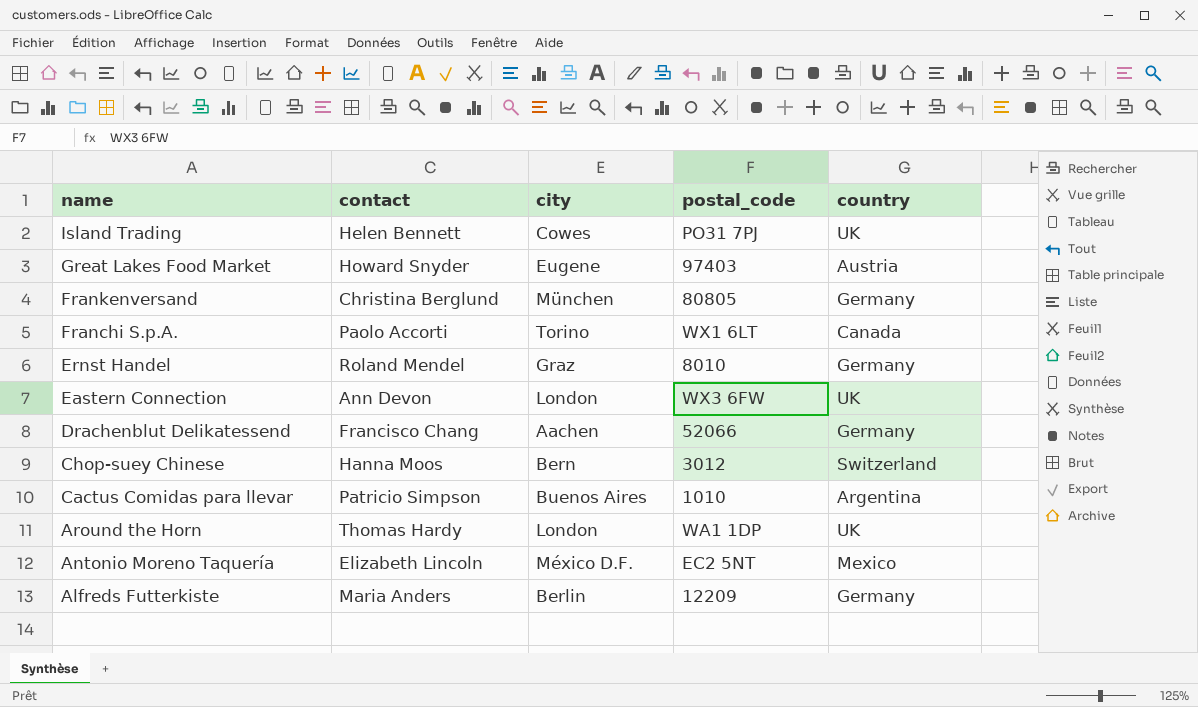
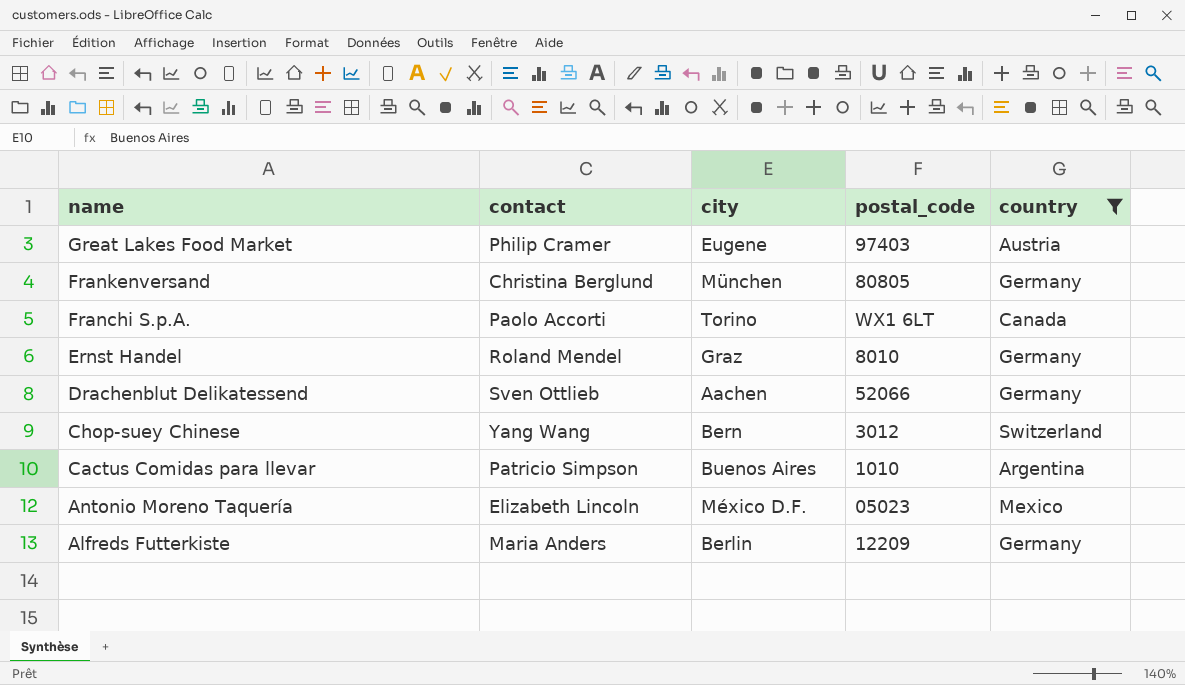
filter: none -> country != UK
Great Lakes Food Market | contact: Howard Snyder -> Philip Cramer
Drachenblut Delikatessend | contact: Francisco Chang -> Sven Ottlieb
Chop-suey Chinese | contact: Hanna Moos -> Yang Wang
Antonio Moreno Taquería | postal_code: EC2 5NT -> 05023

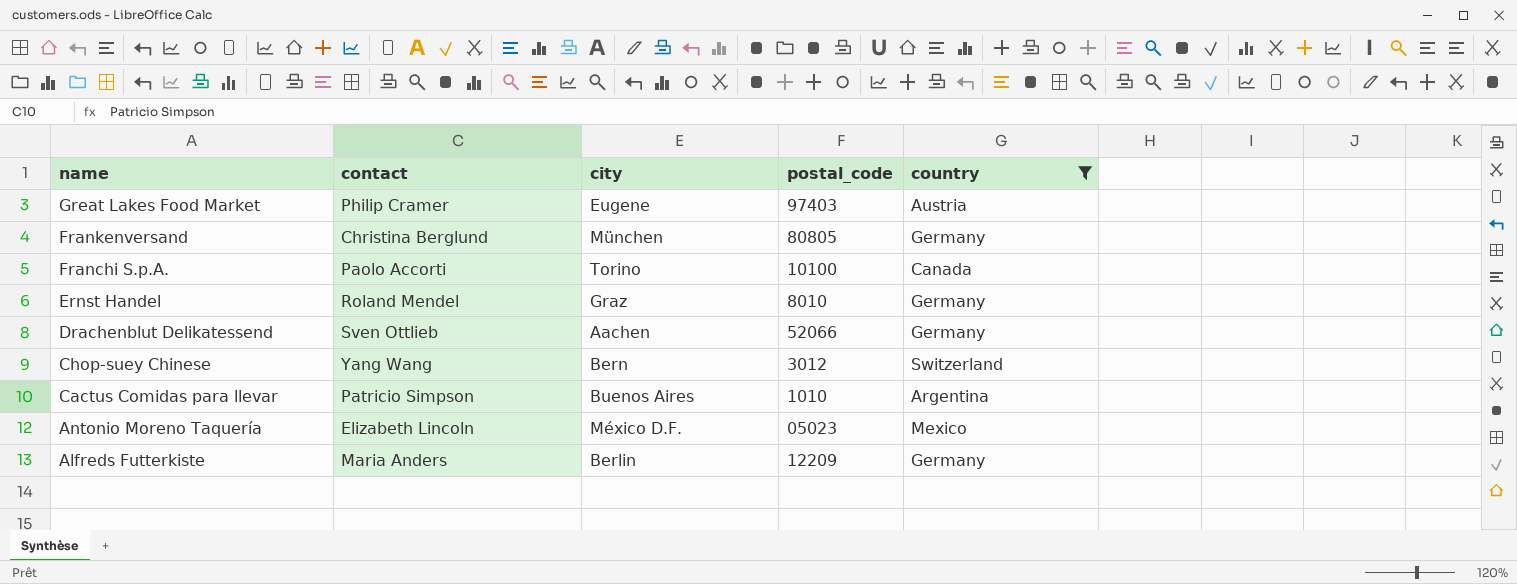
Franchi S.p.A. | postal_code: WX1 6LT -> 10100

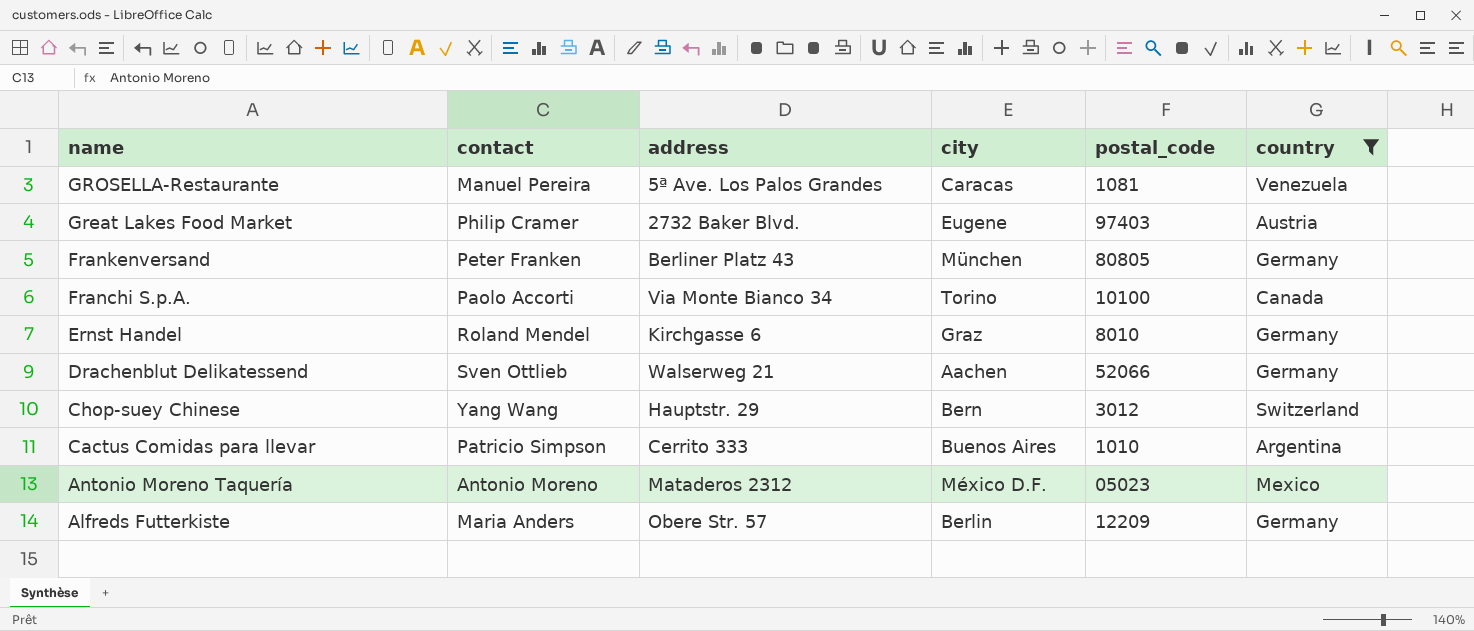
column address | position: none -> 3
row GROSELLA-Restaurante: none -> Manuel Pereira | 5ª Ave. Los Palos Grandes | Caracas | 1081 | Venezuela
Frankenversand | contact: Christina Berglund -> Peter Franken
Antonio Moreno Taquería | contact: Elizabeth Lincoln -> Antonio Moreno

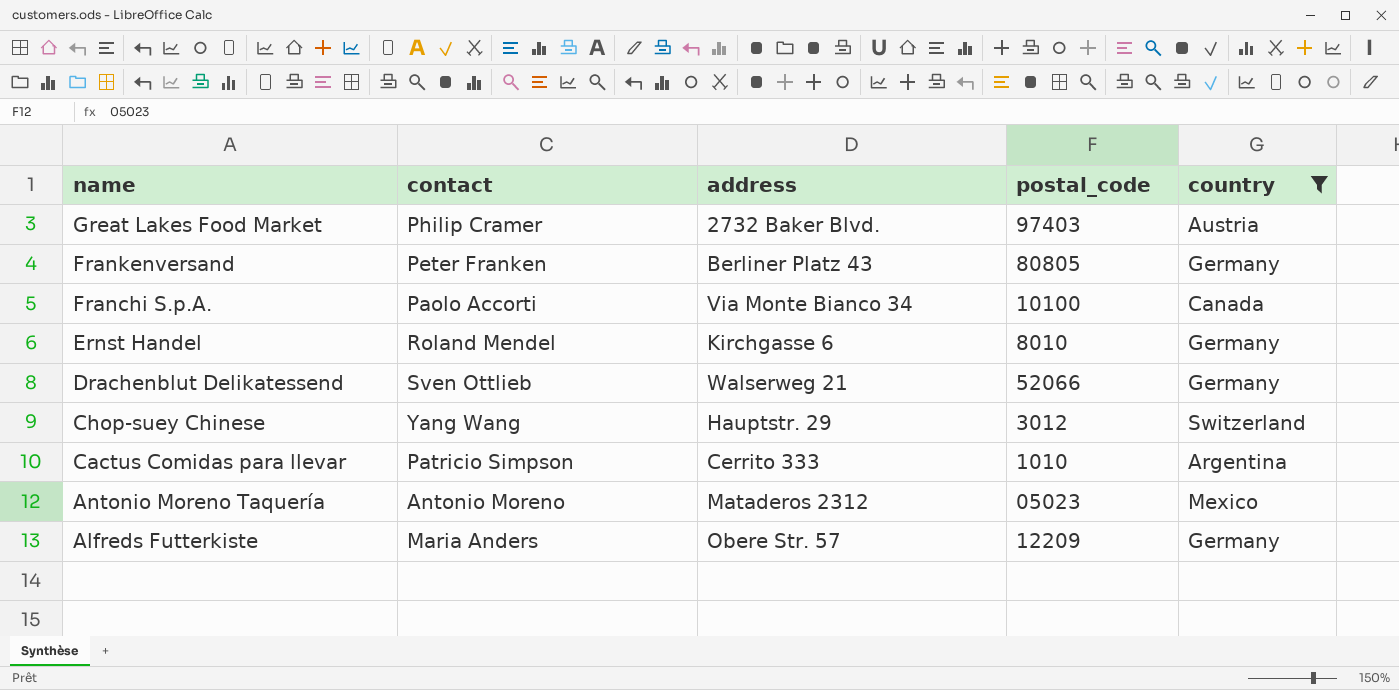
column city | position: 4 -> none
row GROSELLA-Restaurante: Manuel Pereira | 5ª Ave. Los Palos Grandes | Caracas | 1081 | Venezuela -> none

